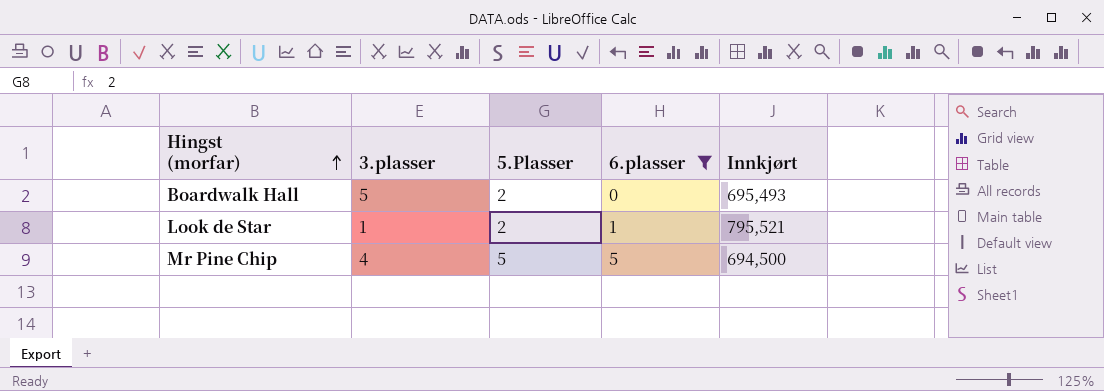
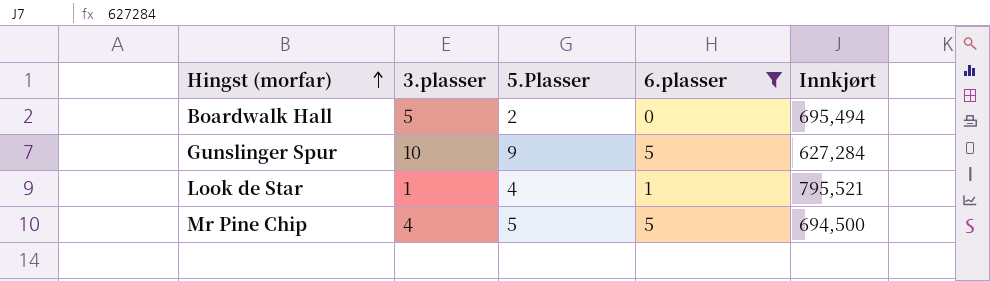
Boardwalk Hall | Innkjørt: 695,493 -> 695,494
row Gunslinger Spur: none -> 10 | 9 | 5 | 627,284
Look de Star | 5.Plasser: 2 -> 4

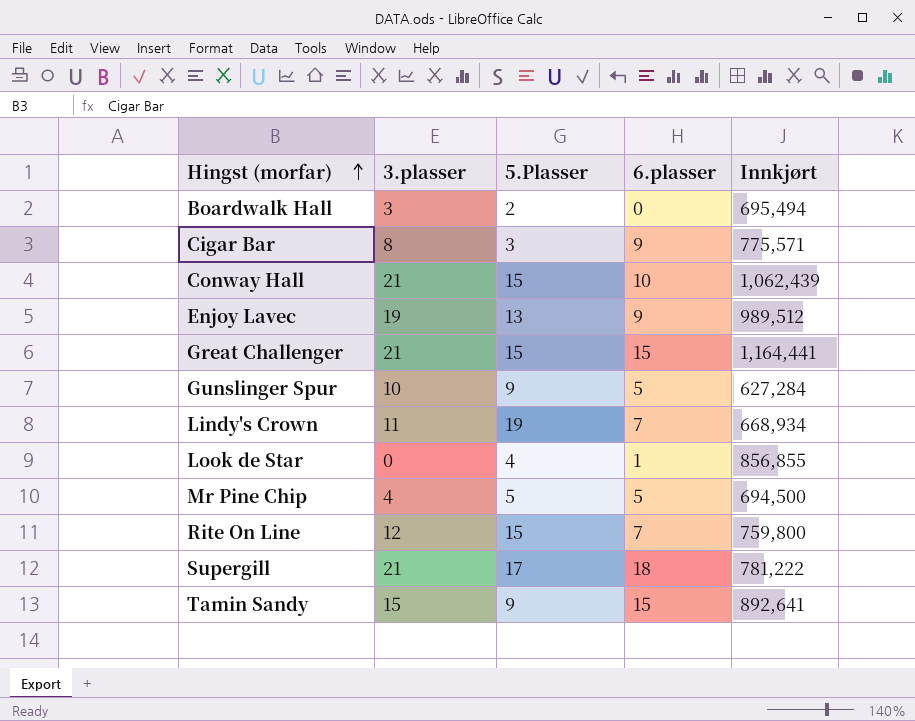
filter: 6.plasser <= 5 -> none
Boardwalk Hall | 3.plasser: 5 -> 3
Look de Star | 3.plasser: 1 -> 0
Look de Star | Innkjørt: 795,521 -> 856,855

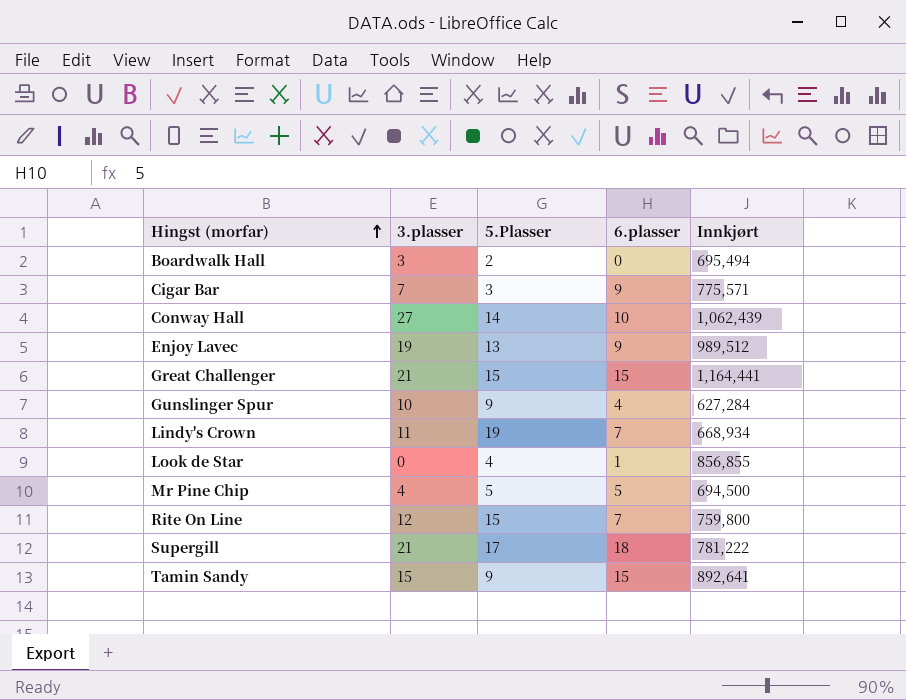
Cigar Bar | 3.plasser: 8 -> 7
Conway Hall | 3.plasser: 21 -> 27
Conway Hall | 5.Plasser: 15 -> 14
Gunslinger Spur | 6.plasser: 5 -> 4

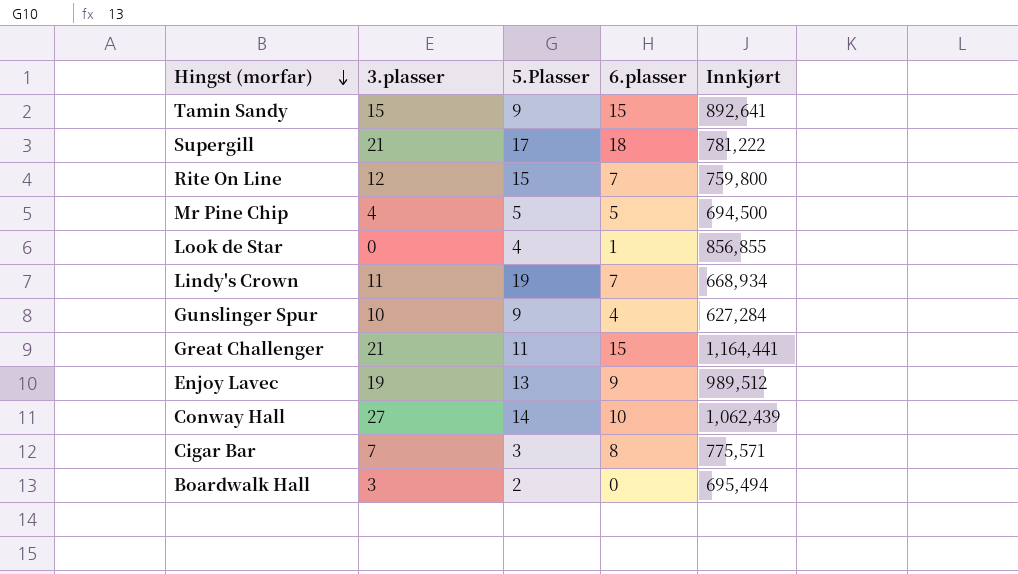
row order: Hingst (morfar) ascending -> Hingst (morfar) descending
Great Challenger | 5.Plasser: 15 -> 11
Cigar Bar | 6.plasser: 9 -> 8

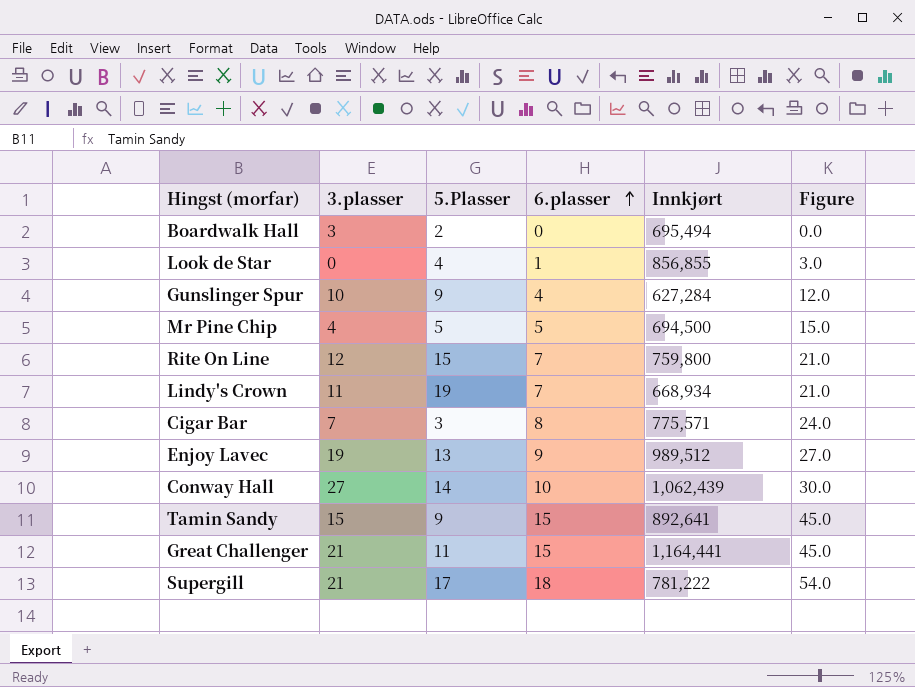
row order: Hingst (morfar) descending -> 6.plasser ascending
column Figure | formula: none -> [6.plasser] * 3

